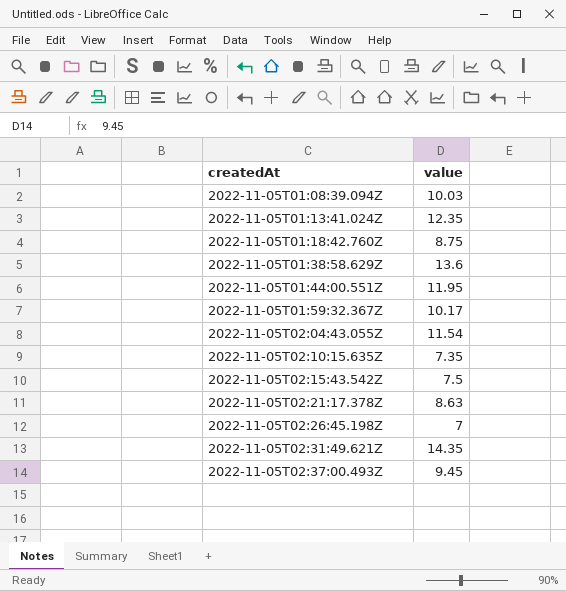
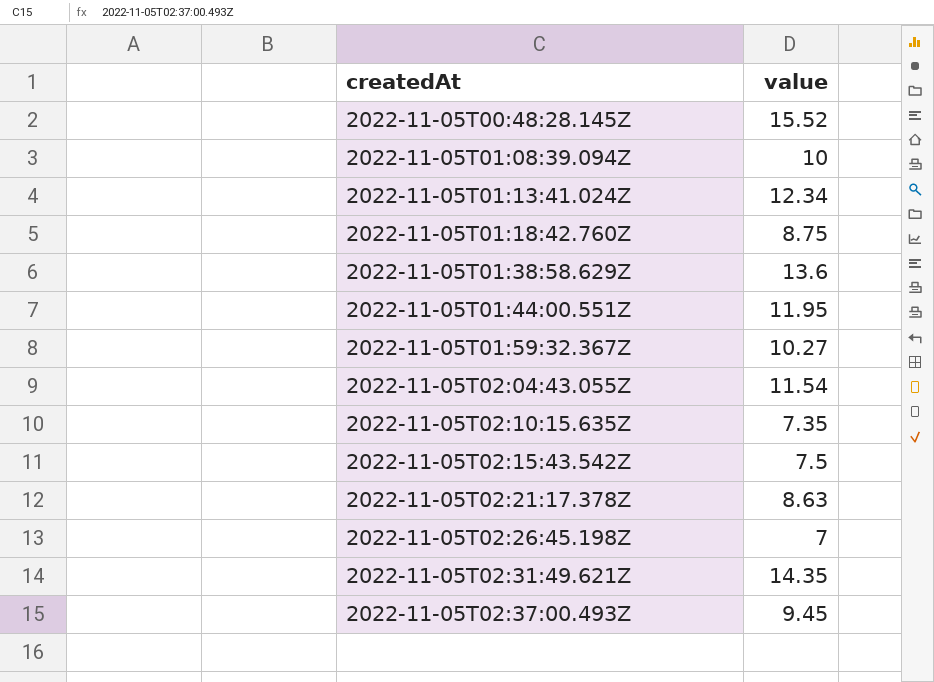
row 2022-11-05T00:48:28.145Z: none -> 15.52
2022-11-05T01:08:39.094Z | value: 10.03 -> 10
2022-11-05T01:13:41.024Z | value: 12.35 -> 12.34
2022-11-05T01:59:32.367Z | value: 10.17 -> 10.27

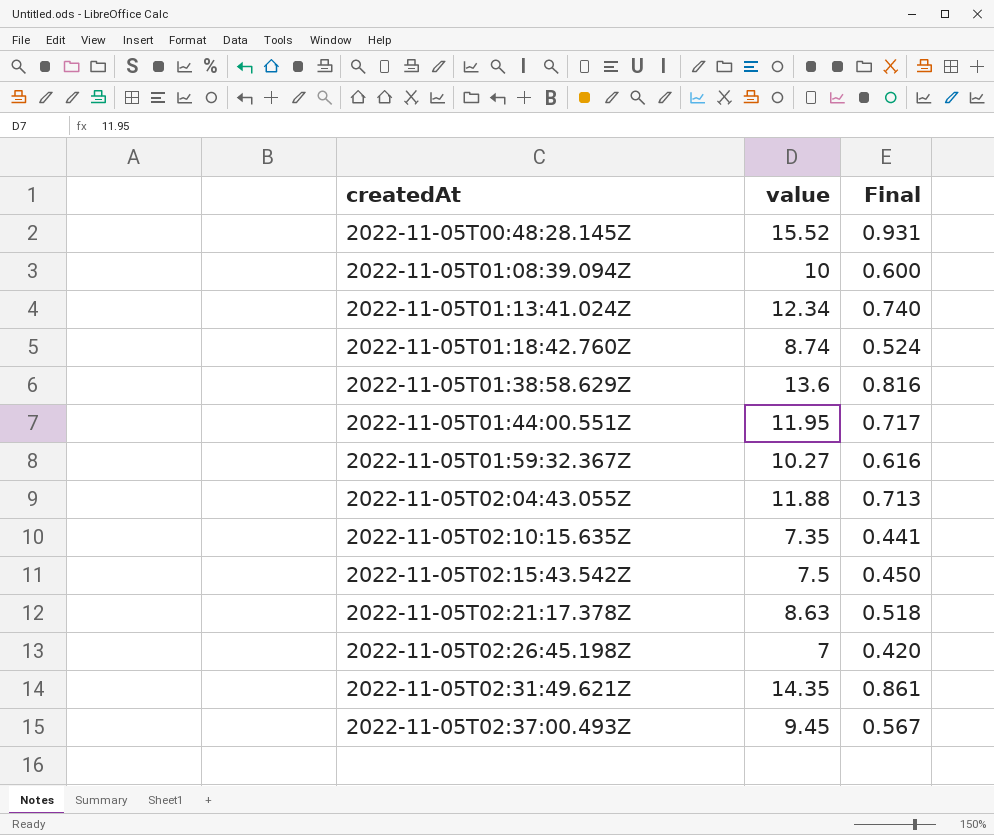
column Final | formula: none -> [value] * 0.06
2022-11-05T01:18:42.760Z | value: 8.75 -> 8.74
2022-11-05T02:04:43.055Z | value: 11.54 -> 11.88

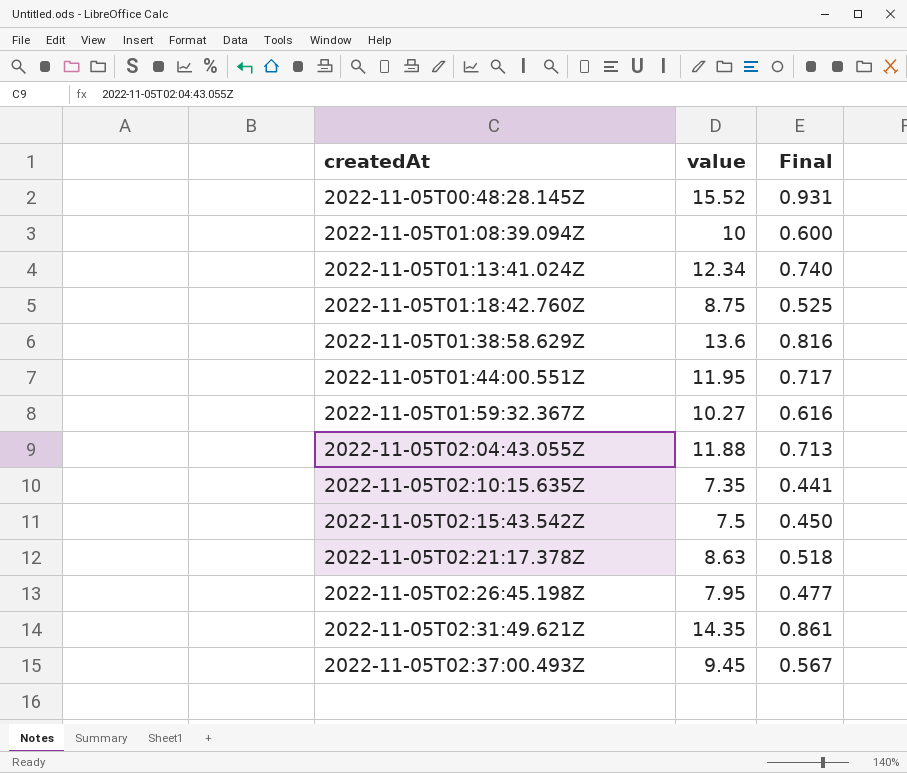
2022-11-05T01:18:42.760Z | value: 8.74 -> 8.75
2022-11-05T01:18:42.760Z | Final: 0.524 -> 0.525
2022-11-05T02:26:45.198Z | value: 7 -> 7.95
2022-11-05T02:26:45.198Z | Final: 0.420 -> 0.477

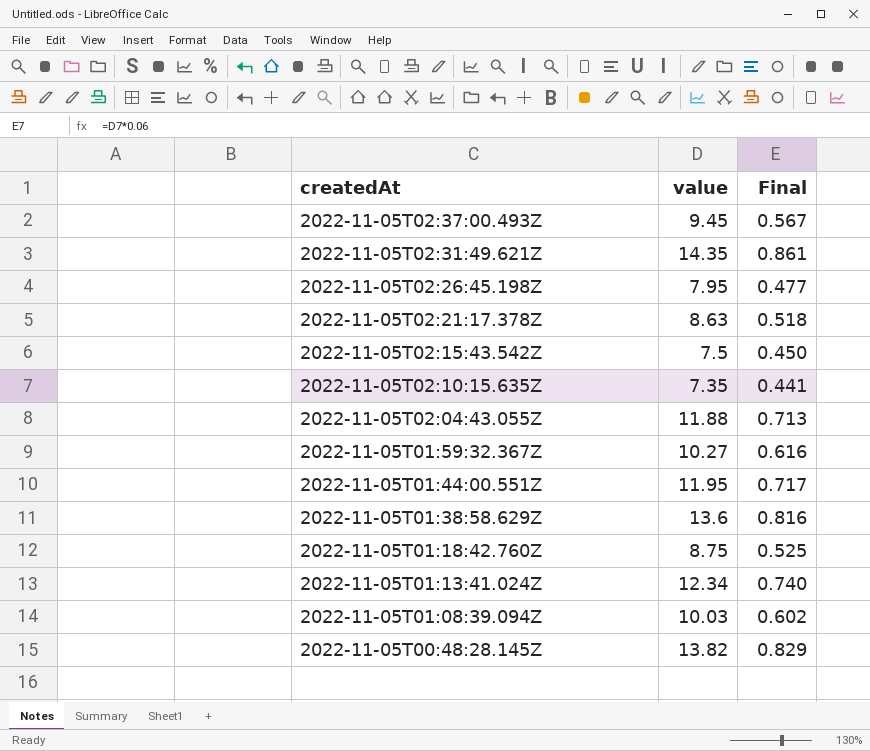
row order: createdAt ascending -> createdAt descending
2022-11-05T01:08:39.094Z | value: 10 -> 10.03
2022-11-05T01:08:39.094Z | Final: 0.600 -> 0.602
2022-11-05T00:48:28.145Z | value: 15.52 -> 13.82
2022-11-05T00:48:28.145Z | Final: 0.931 -> 0.829

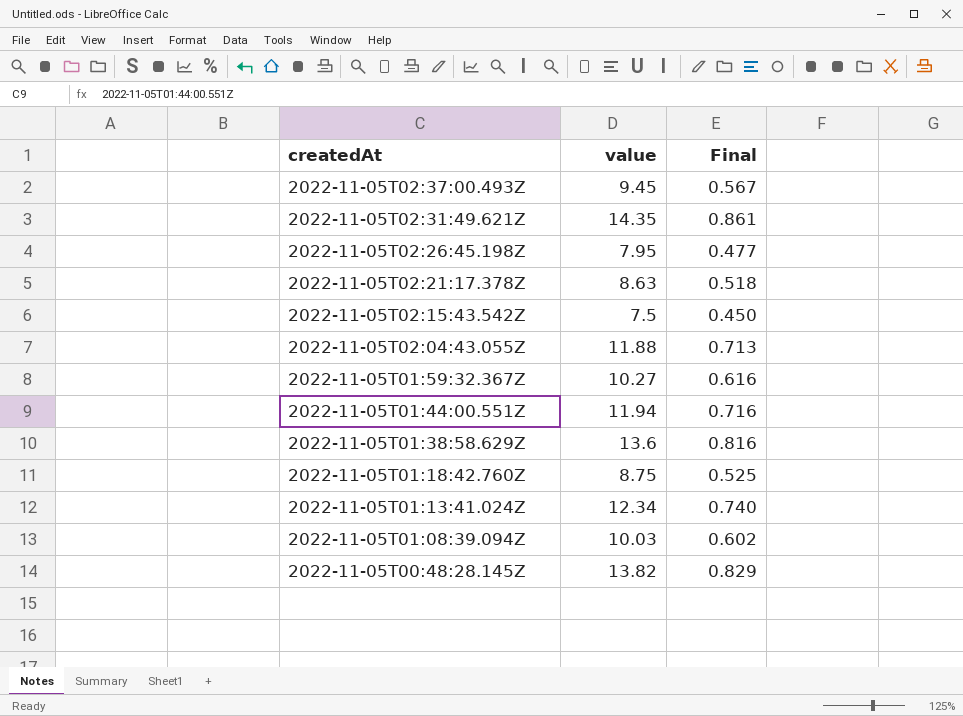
row 2022-11-05T02:10:15.635Z: 7.35 | 0.441 -> none
2022-11-05T01:44:00.551Z | value: 11.95 -> 11.94
2022-11-05T01:44:00.551Z | Final: 0.717 -> 0.716

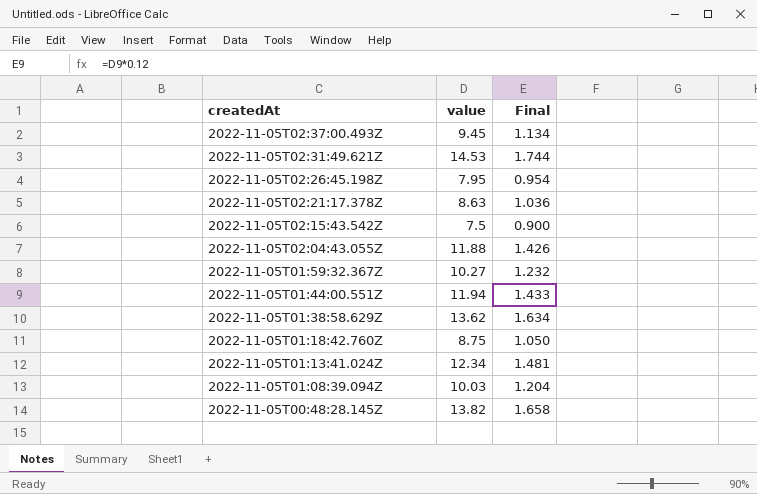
column Final | formula: [value] * 0.06 -> [value] * 0.12
2022-11-05T02:31:49.621Z | value: 14.35 -> 14.53
2022-11-05T01:38:58.629Z | value: 13.6 -> 13.62

